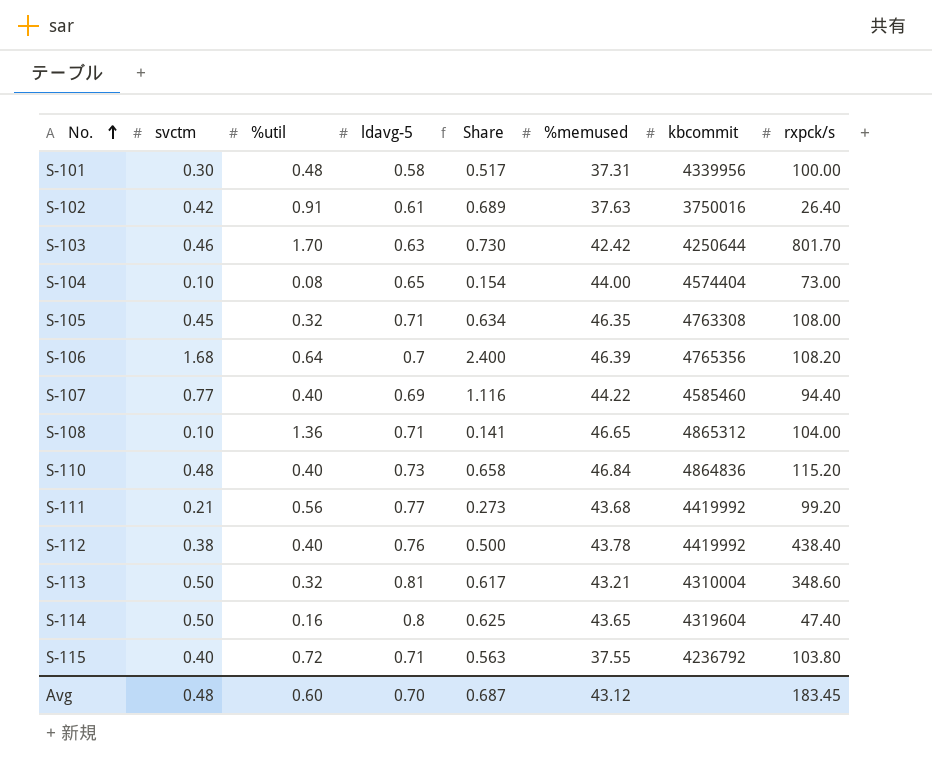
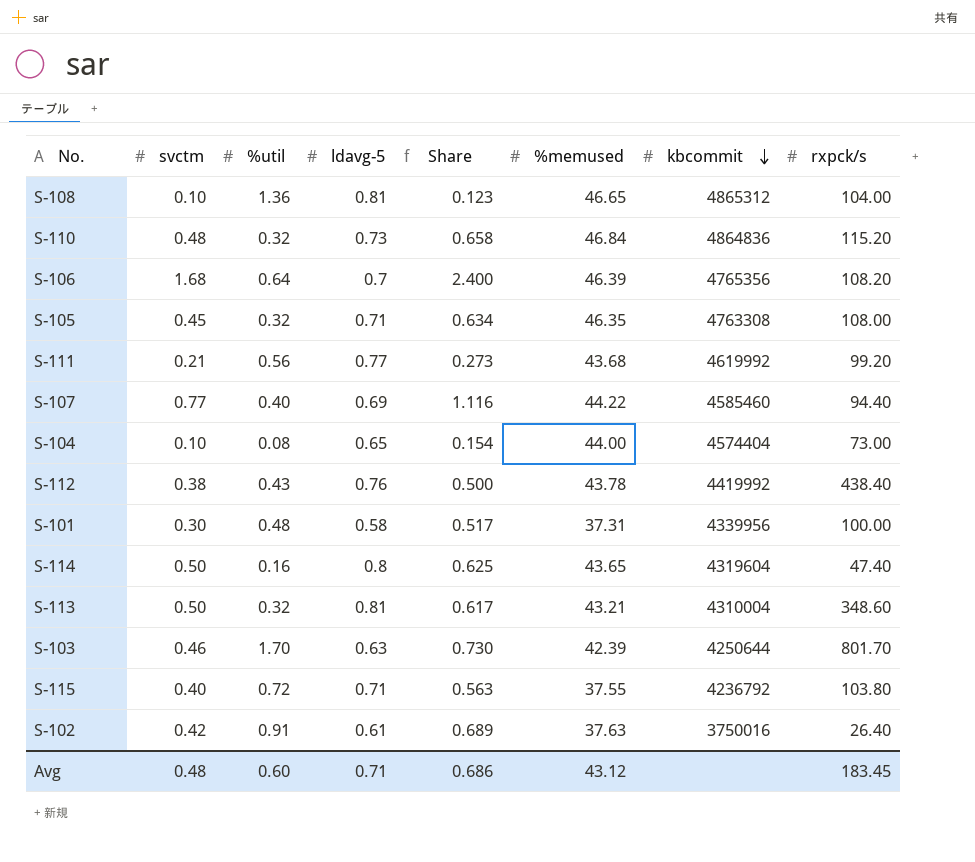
row order: No. ascending -> kbcommit descending
S-108 | ldavg-5: 0.71 -> 0.81
S-108 | Share: 0.141 -> 0.123
S-110 | %util: 0.40 -> 0.32
S-111 | kbcommit: 4419992 -> 4619992
S-112 | %util: 0.40 -> 0.43
S-103 | %memused: 42.42 -> 42.39
Avg | ldavg-5: 0.70 -> 0.71
Avg | Share: 0.687 -> 0.686

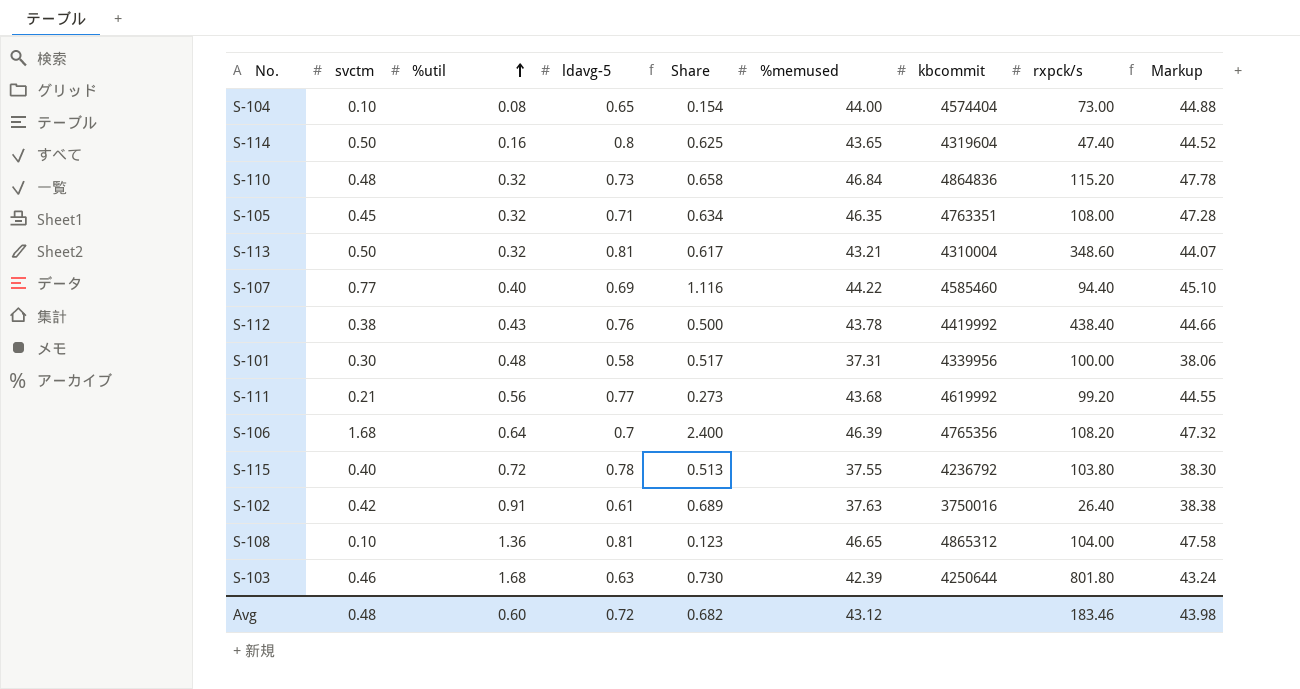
row order: kbcommit descending -> %util ascending
column Markup | formula: none -> [%memused] * 1.02
S-105 | kbcommit: 4763308 -> 4763351
S-115 | ldavg-5: 0.71 -> 0.78
S-115 | Share: 0.563 -> 0.513
S-103 | %util: 1.70 -> 1.68
S-103 | rxpck/s: 801.70 -> 801.80
Avg | ldavg-5: 0.71 -> 0.72
Avg | Share: 0.686 -> 0.682
Avg | rxpck/s: 183.45 -> 183.46

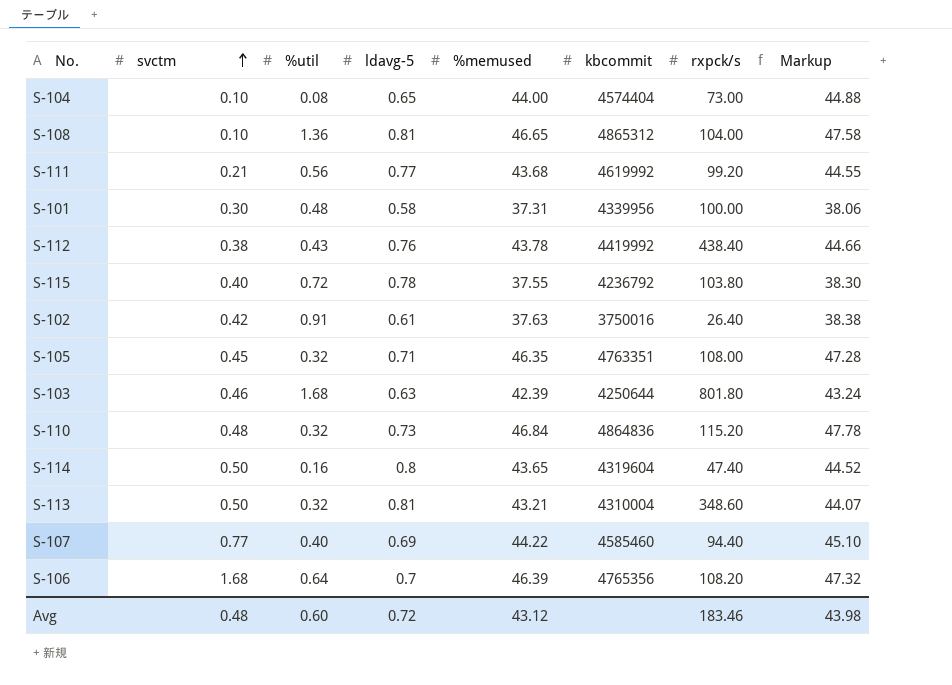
row order: %util ascending -> svctm ascending
column Share | formula: [svctm] / [ldavg-5] -> none

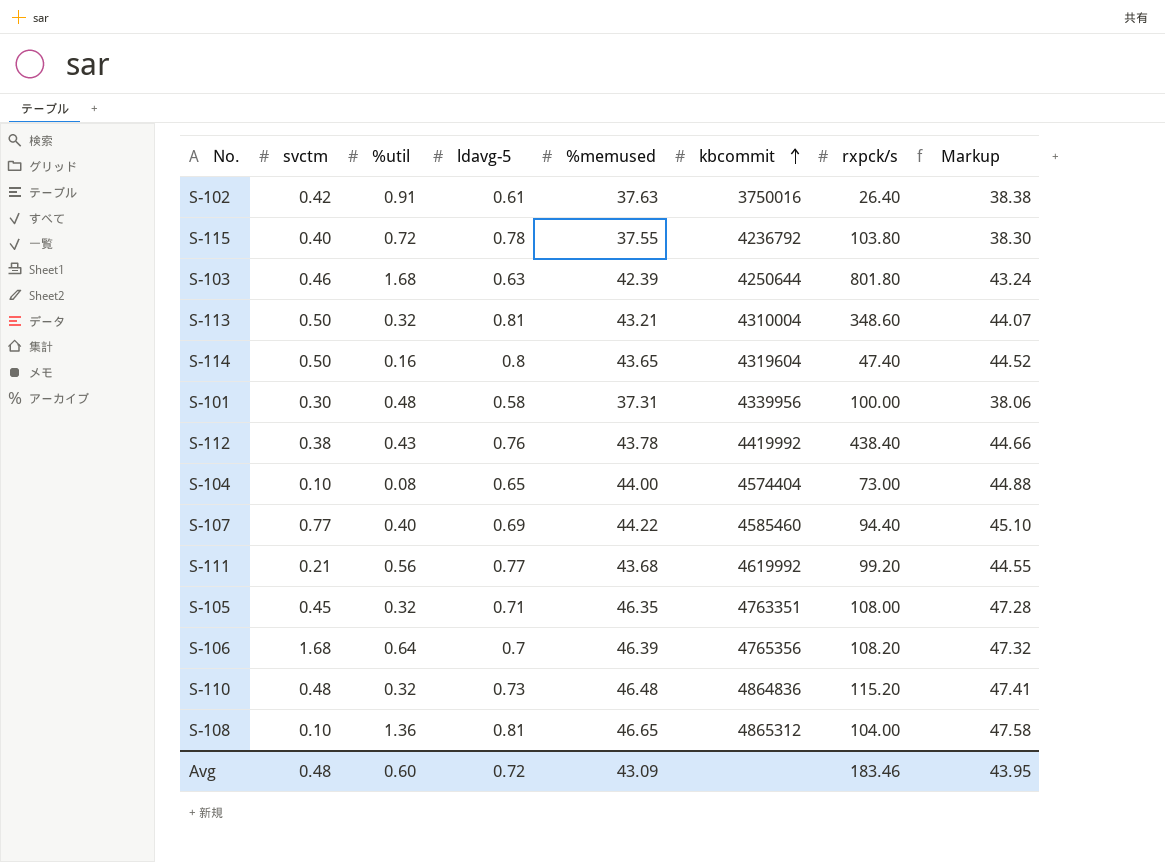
row order: svctm ascending -> kbcommit ascending
S-110 | %memused: 46.84 -> 46.48
S-110 | Markup: 47.78 -> 47.41
Avg | %memused: 43.12 -> 43.09
Avg | Markup: 43.98 -> 43.95

